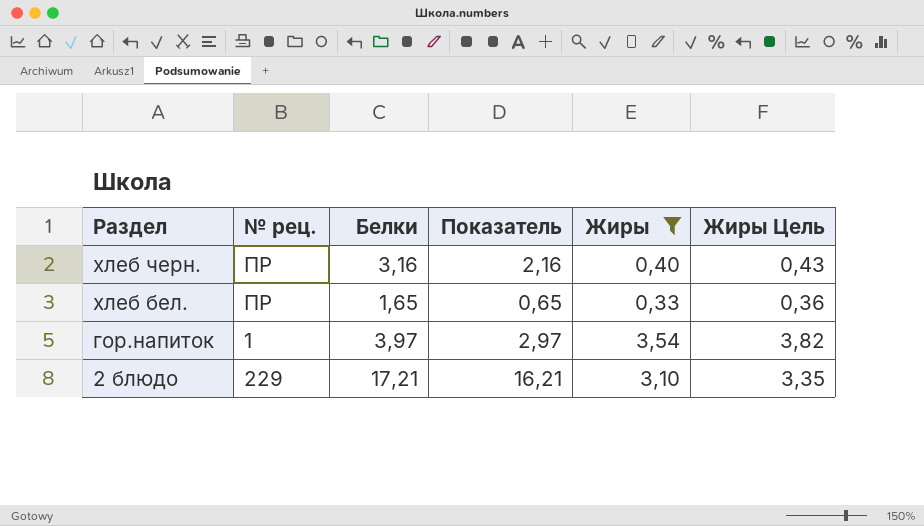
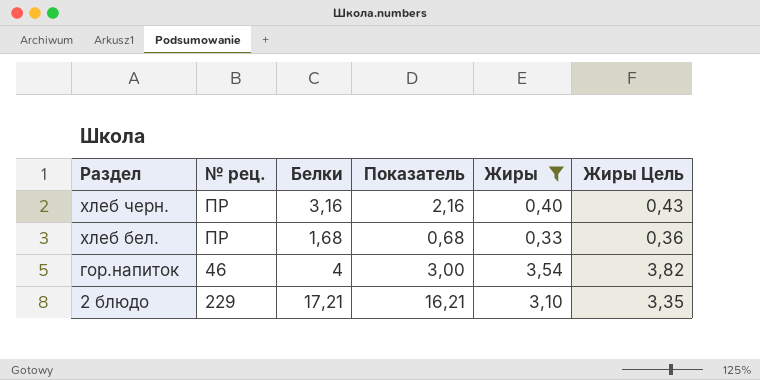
хлеб бел. | Белки: 1,65 -> 1,68
хлеб бел. | Показатель: 0,65 -> 0,68
гор.напиток | № рец.: 1 -> 46
гор.напиток | Белки: 3,97 -> 4
гор.напиток | Показатель: 2,97 -> 3,00

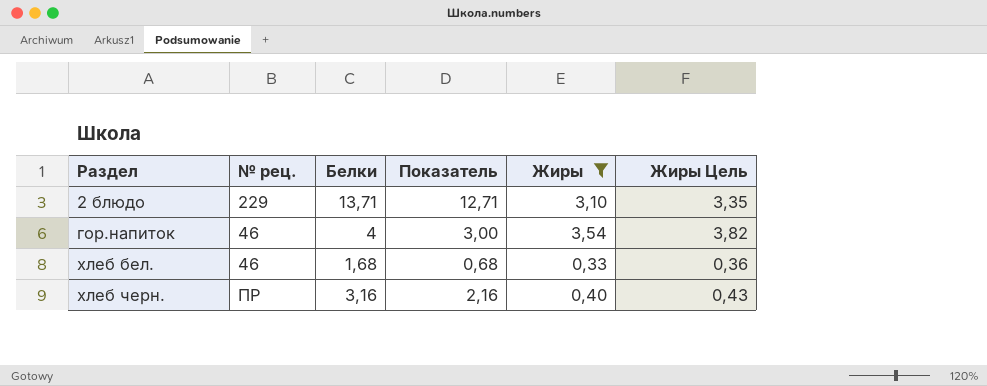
row order: Раздел descending -> Раздел ascending
2 блюдо | Белки: 17,21 -> 13,71
2 блюдо | Показатель: 16,21 -> 12,71
хлеб бел. | № рец.: ПР -> 46

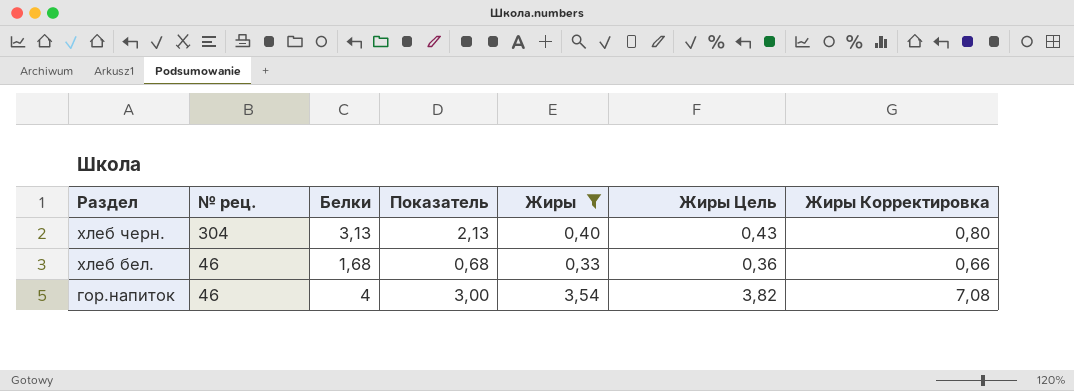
row order: Раздел ascending -> Раздел descending
column Жиры Корректировка | formula: none -> [Жиры] * 2
row 2 блюдо: 229 | 13,71 | 12,71 | 3,10 | 3,35 -> none
хлеб черн. | № рец.: ПР -> 304
хлеб черн. | Белки: 3,16 -> 3,13
хлеб черн. | Показатель: 2,16 -> 2,13

